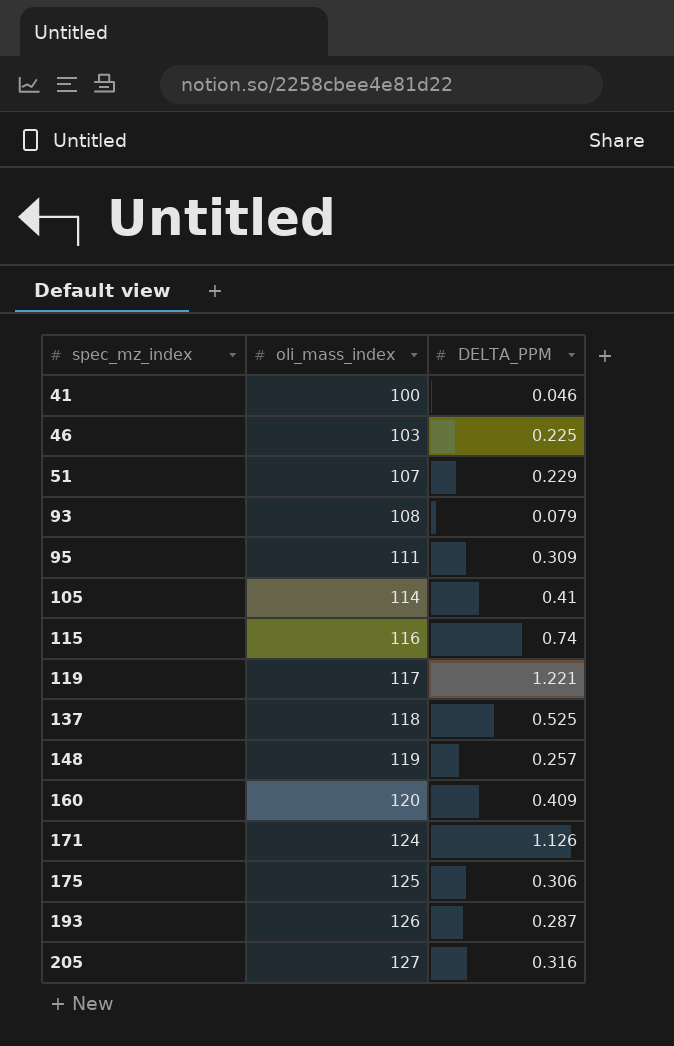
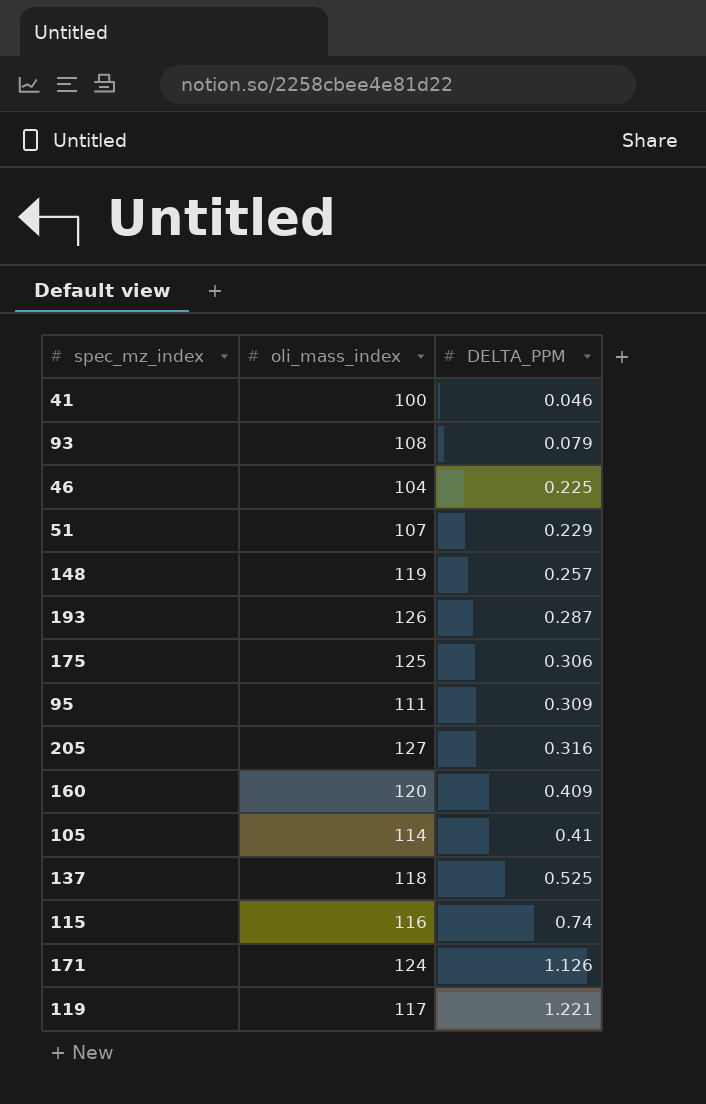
row order: spec_mz_index ascending -> DELTA_PPM ascending
46 | oli_mass_index: 103 -> 104

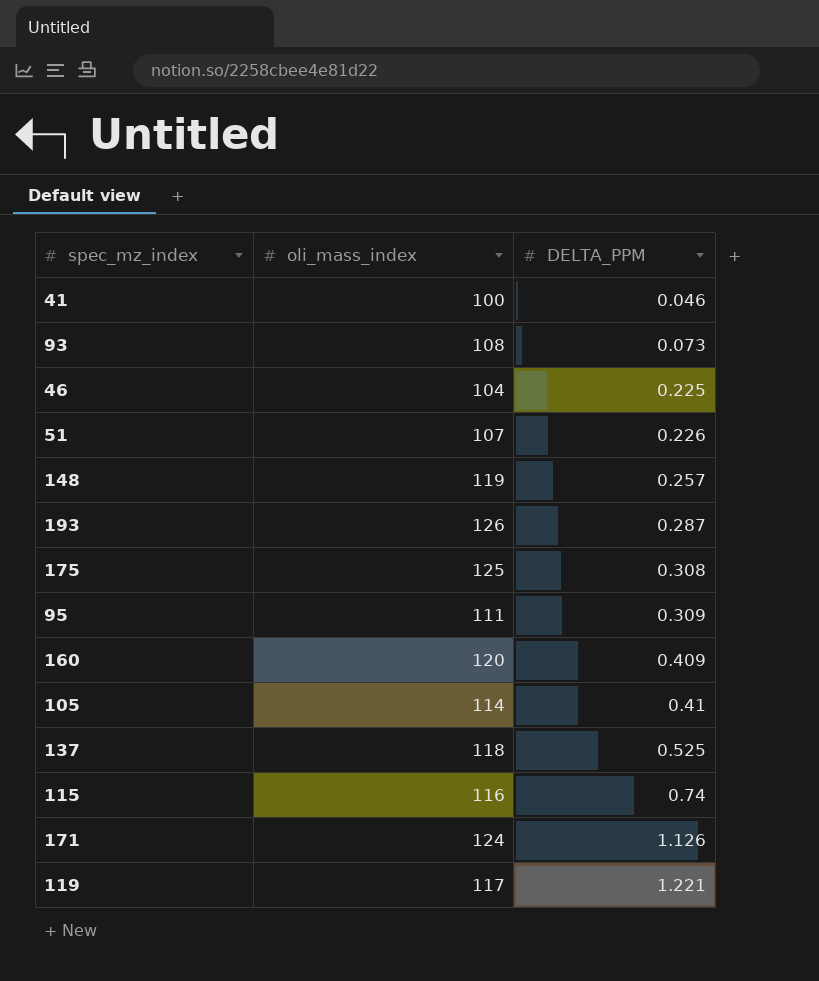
row 205: 127 | 0.316 -> none
93 | DELTA_PPM: 0.079 -> 0.073
51 | DELTA_PPM: 0.229 -> 0.226
175 | DELTA_PPM: 0.306 -> 0.308

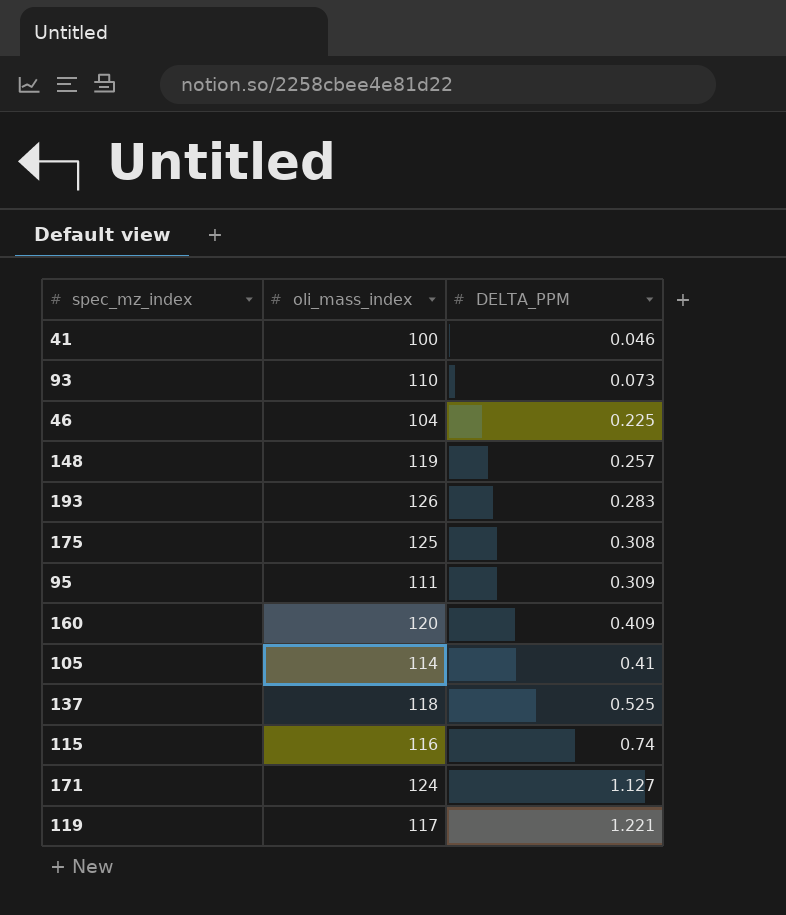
row 51: 107 | 0.226 -> none
93 | oli_mass_index: 108 -> 110
193 | DELTA_PPM: 0.287 -> 0.283
171 | DELTA_PPM: 1.126 -> 1.127

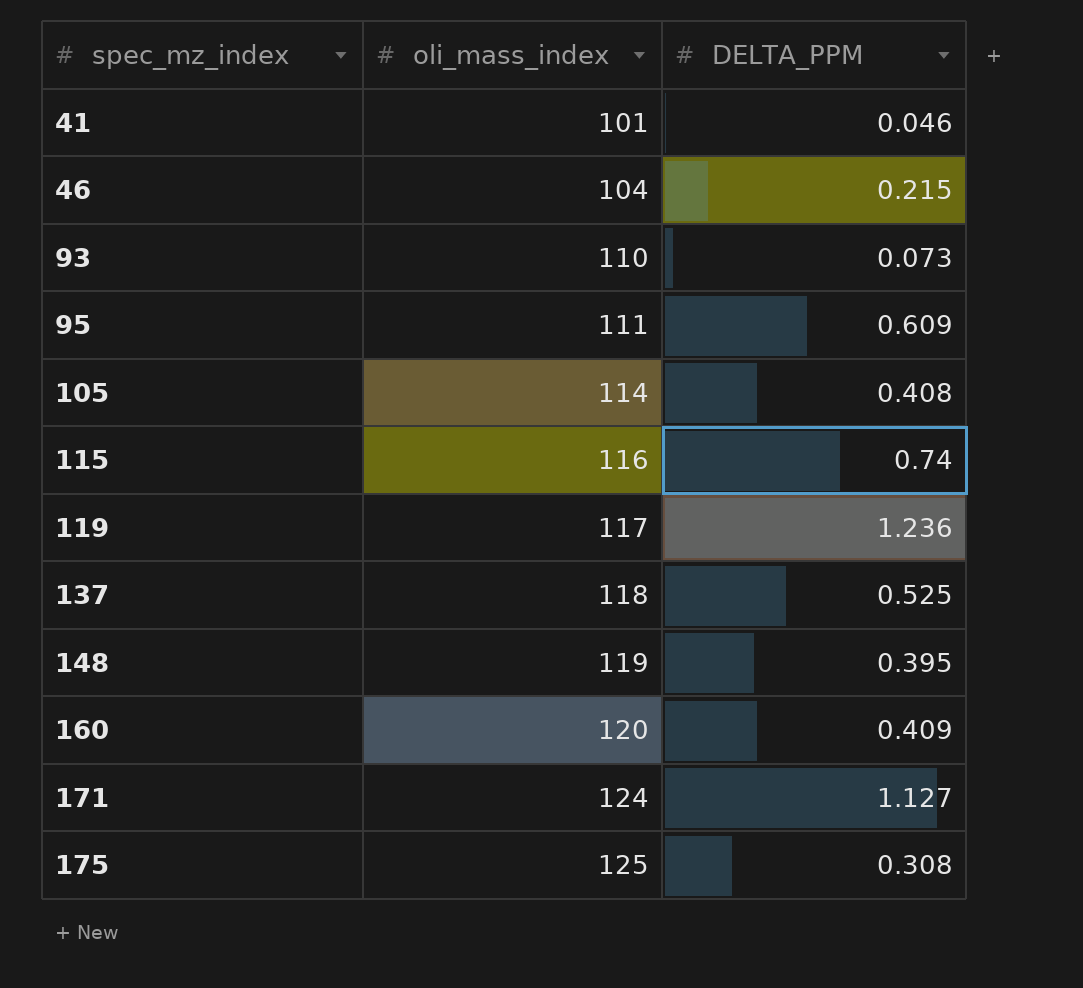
row order: DELTA_PPM ascending -> spec_mz_index ascending
row 193: 126 | 0.283 -> none
41 | oli_mass_index: 100 -> 101
46 | DELTA_PPM: 0.225 -> 0.215
95 | DELTA_PPM: 0.309 -> 0.609
105 | DELTA_PPM: 0.41 -> 0.408
119 | DELTA_PPM: 1.221 -> 1.236
148 | DELTA_PPM: 0.257 -> 0.395

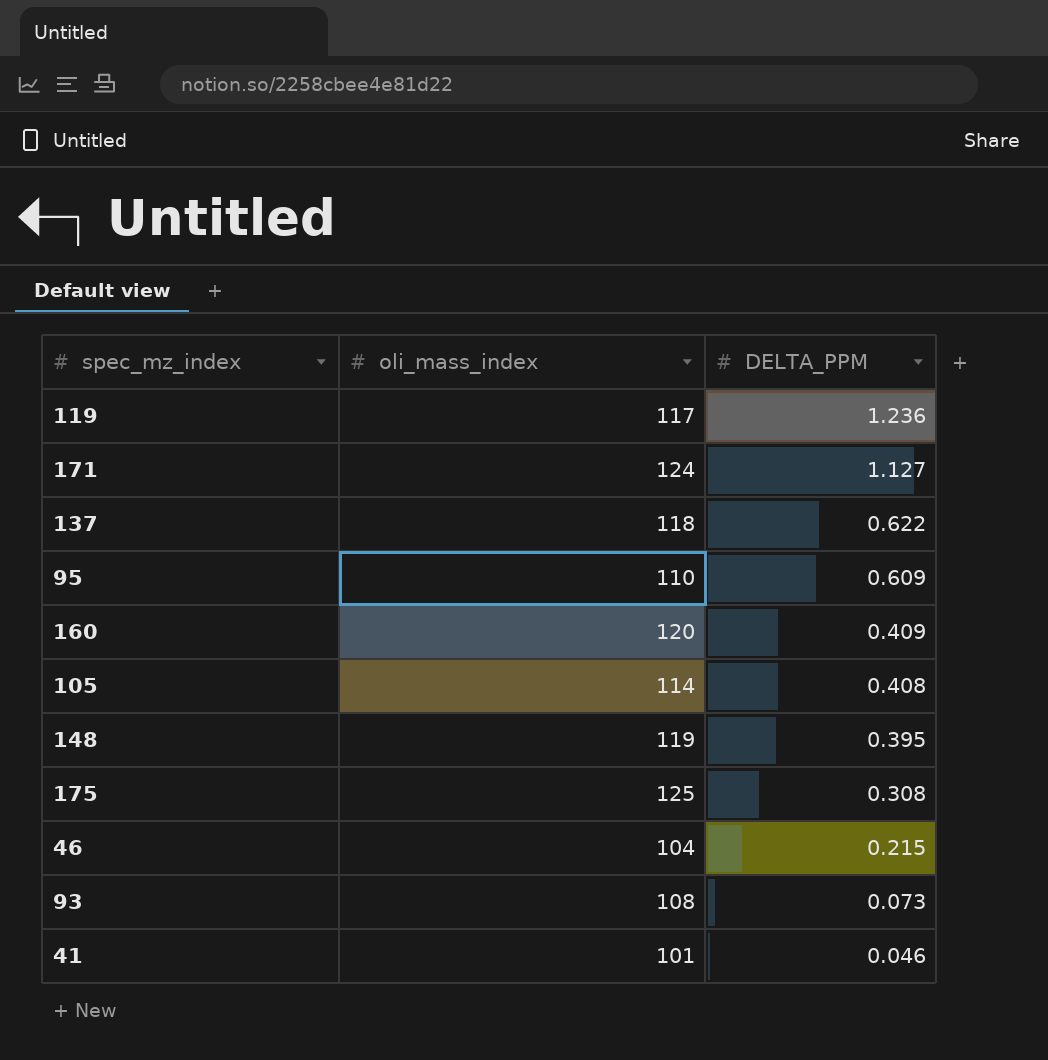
row order: spec_mz_index ascending -> DELTA_PPM descending
row 115: 116 | 0.74 -> none
137 | DELTA_PPM: 0.525 -> 0.622
95 | oli_mass_index: 111 -> 110
93 | oli_mass_index: 110 -> 108

